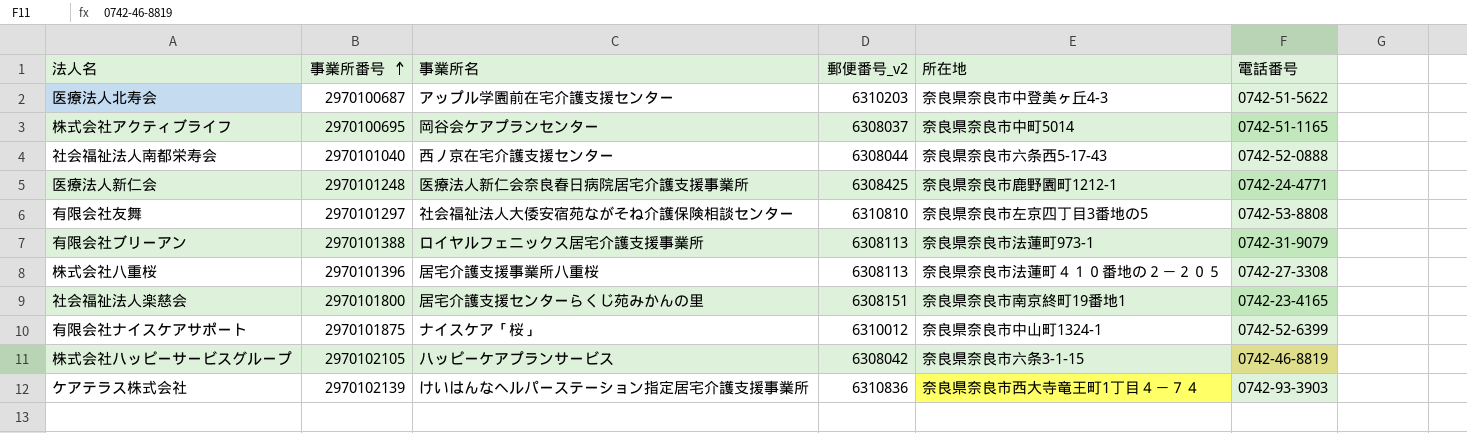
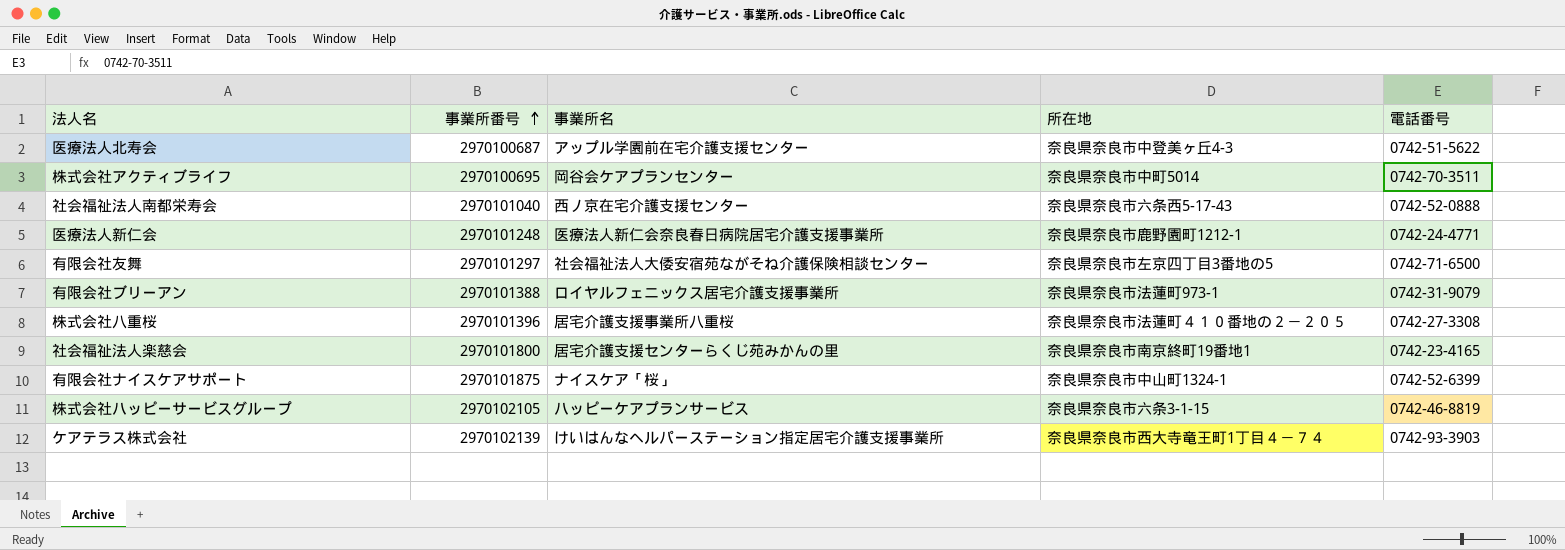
column 郵便番号_v2 | position: 4 -> none
株式会社アクティブライフ | 電話番号: 0742-51-1165 -> 0742-70-3511
有限会社友舞 | 電話番号: 0742-53-8808 -> 0742-71-6500

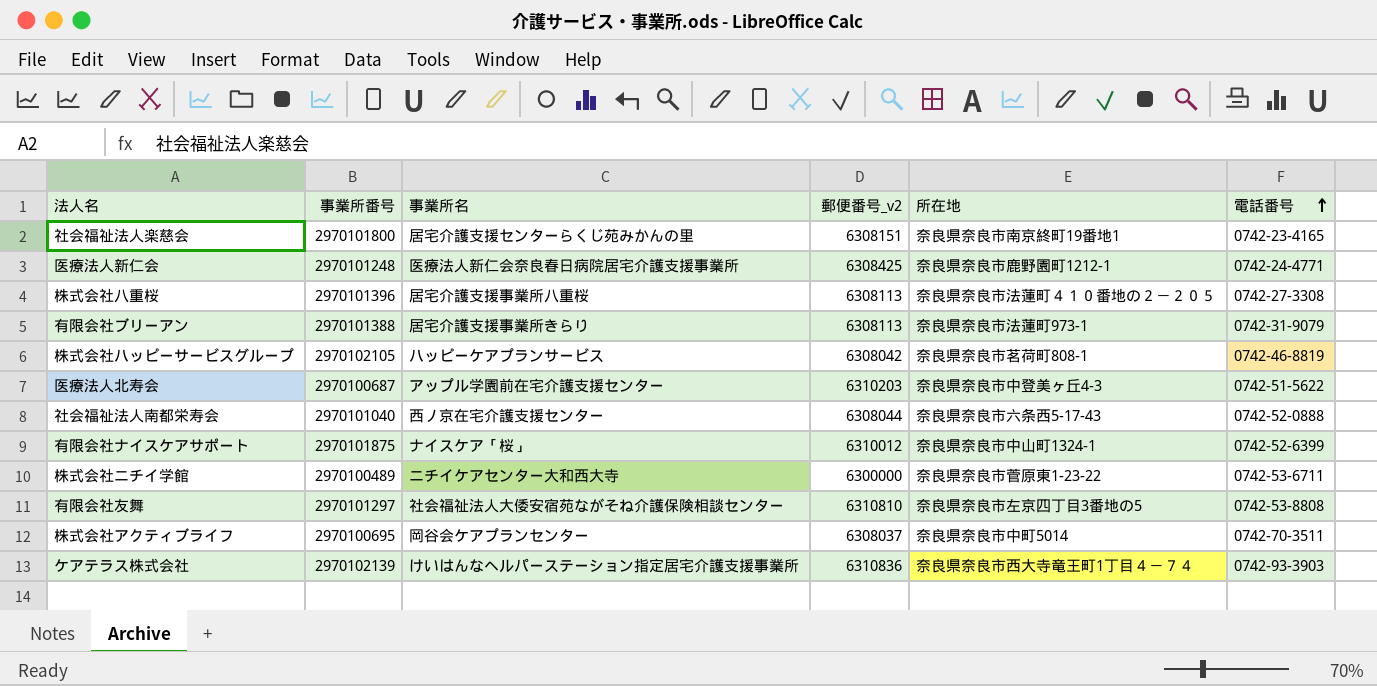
row order: 事業所番号 ascending -> 電話番号 ascending
column 郵便番号_v2 | position: none -> 4
有限会社ブリーアン | 事業所名: ロイヤルフェニックス居宅介護支援事業所 -> 居宅介護支援事業所きらり
株式会社ハッピーサービスグループ | 所在地: 奈良県奈良市六条3-1-15 -> 奈良県奈良市茗荷町808-1
row 株式会社ニチイ学館: none -> 2970100489 | ニチイケアセンター大和西大寺 | 6300000 | 奈良県奈良市菅原東1-23-22 | 0742-53-6711
有限会社友舞 | 電話番号: 0742-71-6500 -> 0742-53-8808

